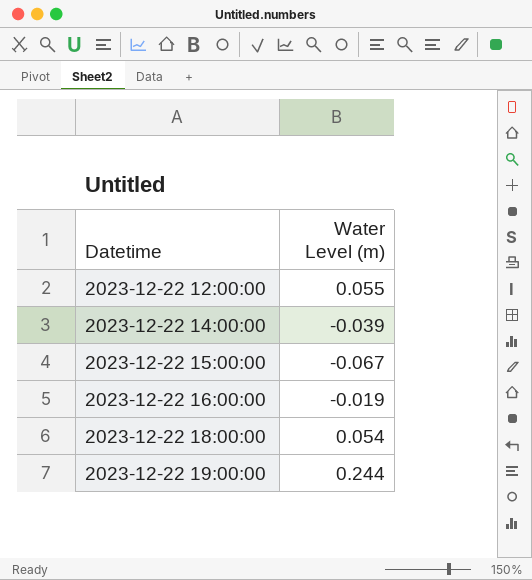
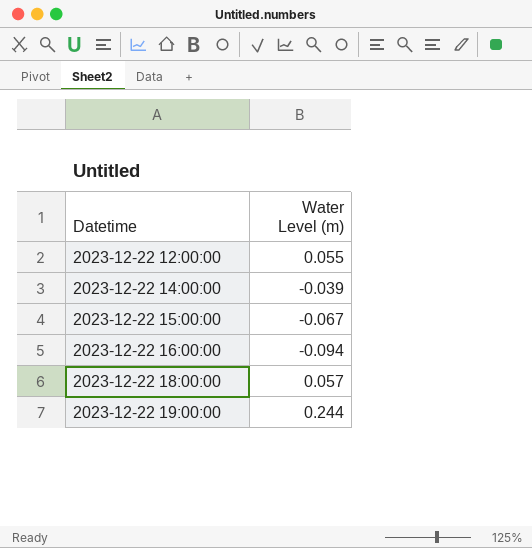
2023-12-22 16:00:00 | Water Level (m): -0.019 -> -0.094
2023-12-22 18:00:00 | Water Level (m): 0.054 -> 0.057

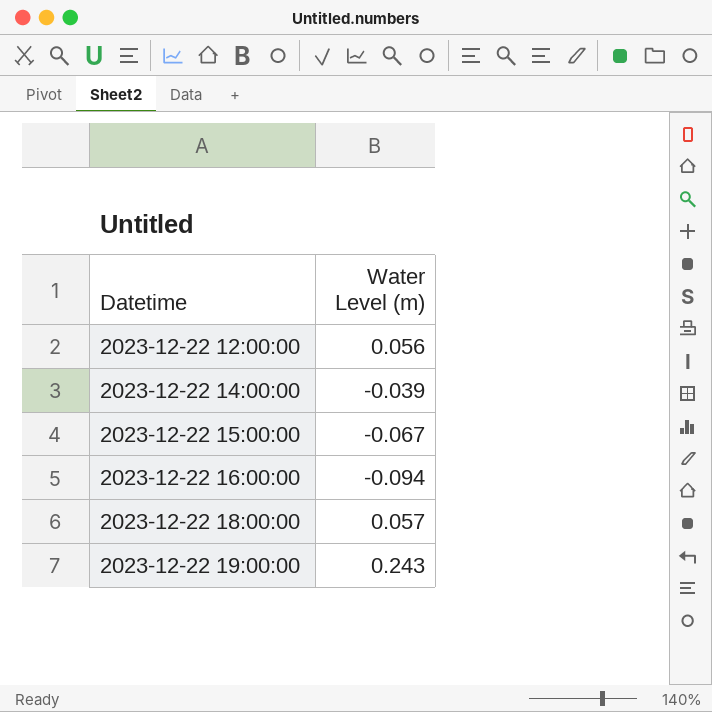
2023-12-22 12:00:00 | Water Level (m): 0.055 -> 0.056
2023-12-22 19:00:00 | Water Level (m): 0.244 -> 0.243

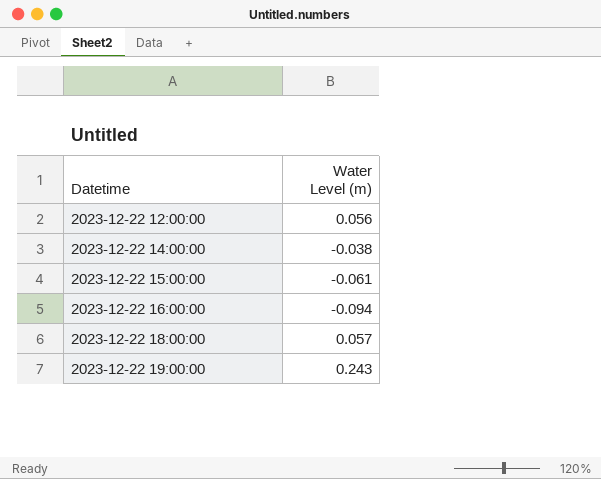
2023-12-22 14:00:00 | Water Level (m): -0.039 -> -0.038
2023-12-22 15:00:00 | Water Level (m): -0.067 -> -0.061

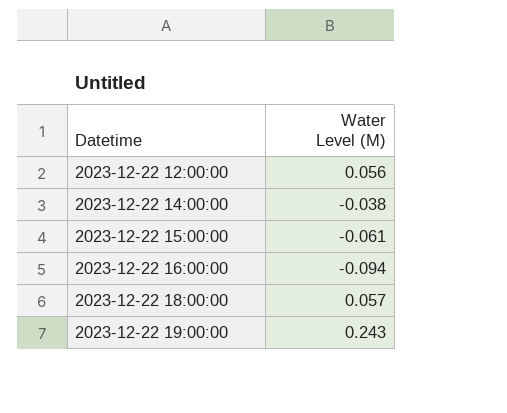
column name: Water Level (m) -> Water Level (M)

